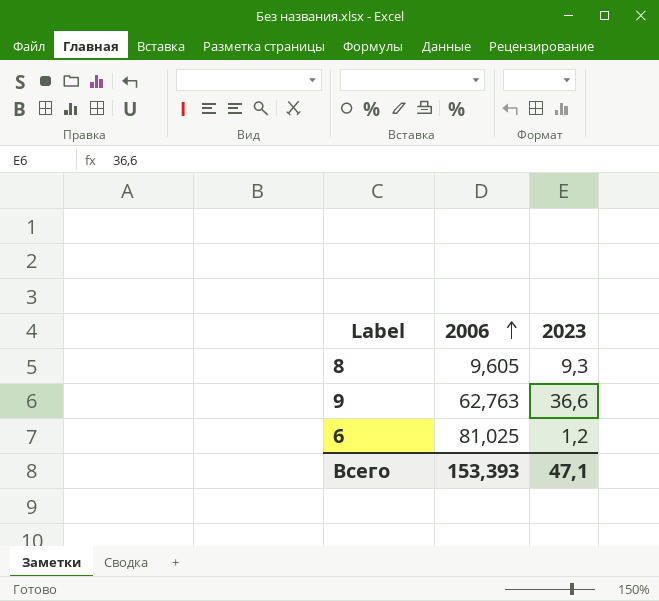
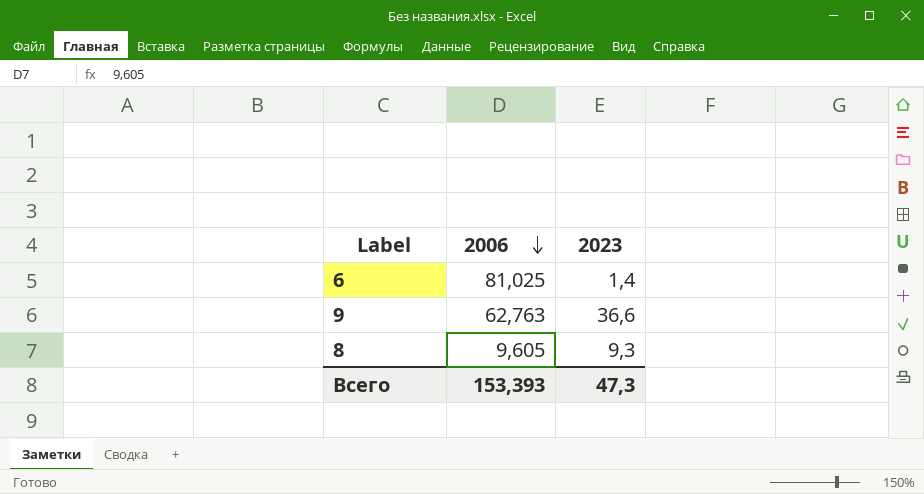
row order: 2006 ascending -> 2006 descending
6 | 2023: 1,2 -> 1,4
Всего | 2023: 47,1 -> 47,3

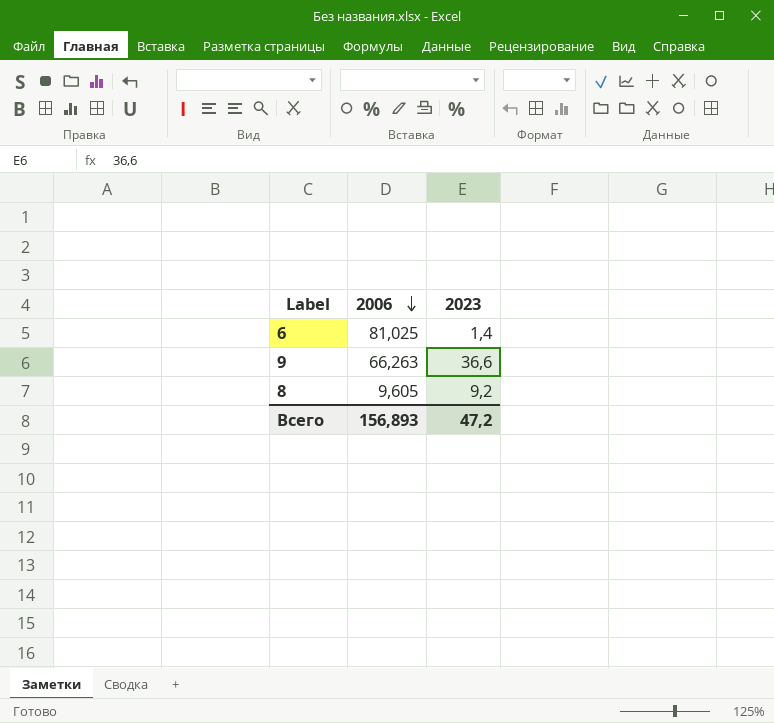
9 | 2006: 62,763 -> 66,263
8 | 2023: 9,3 -> 9,2
Всего | 2006: 153,393 -> 156,893
Всего | 2023: 47,3 -> 47,2

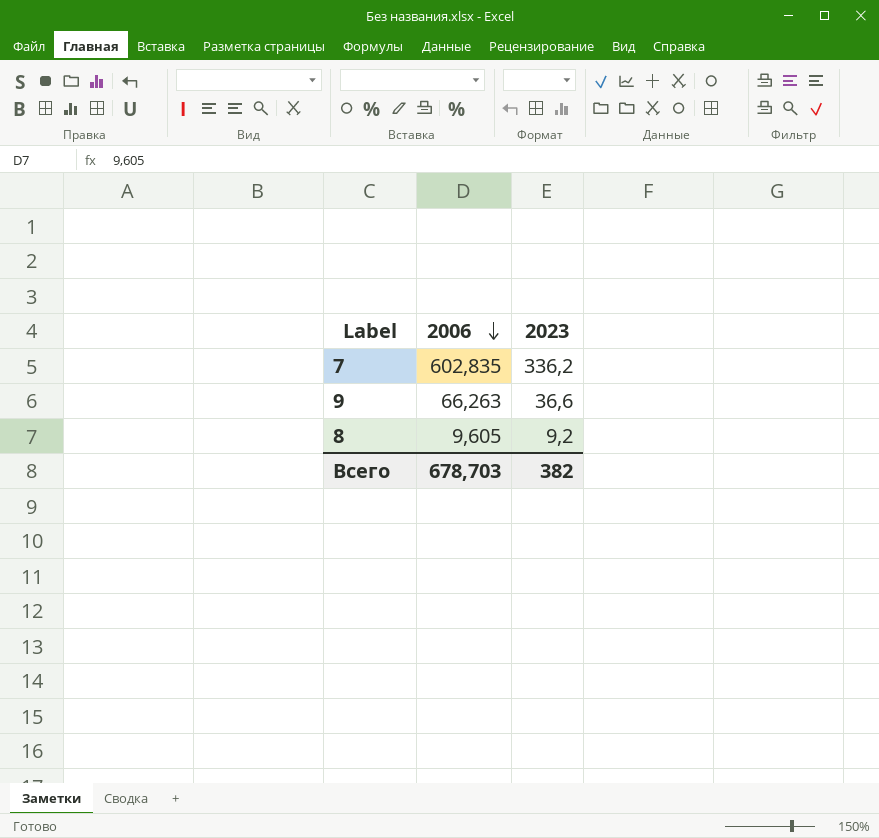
row 6: 81,025 | 1,4 -> none
row 7: none -> 602,835 | 336,2
Всего | 2006: 156,893 -> 678,703
Всего | 2023: 47,2 -> 382

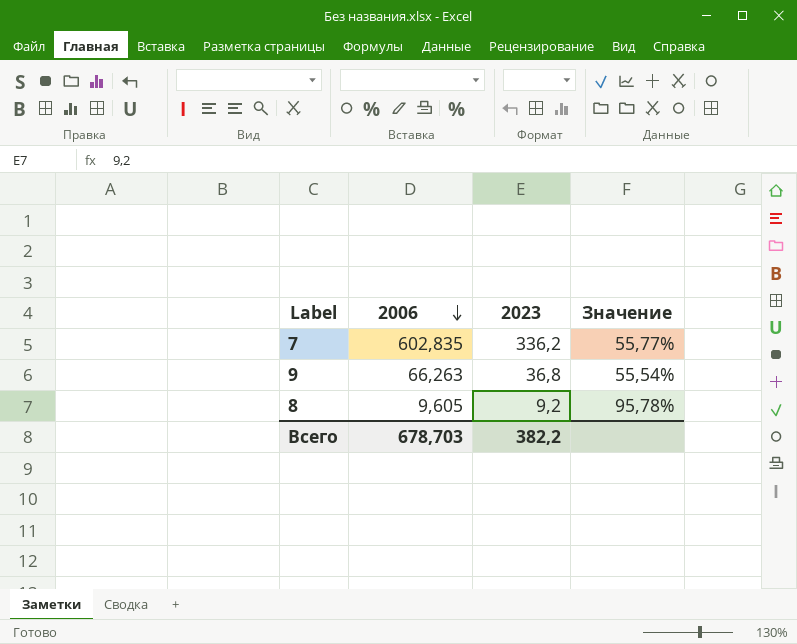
column Значение | formula: none -> [2023] / [2006]
9 | 2023: 36,6 -> 36,8
Всего | 2023: 382 -> 382,2

